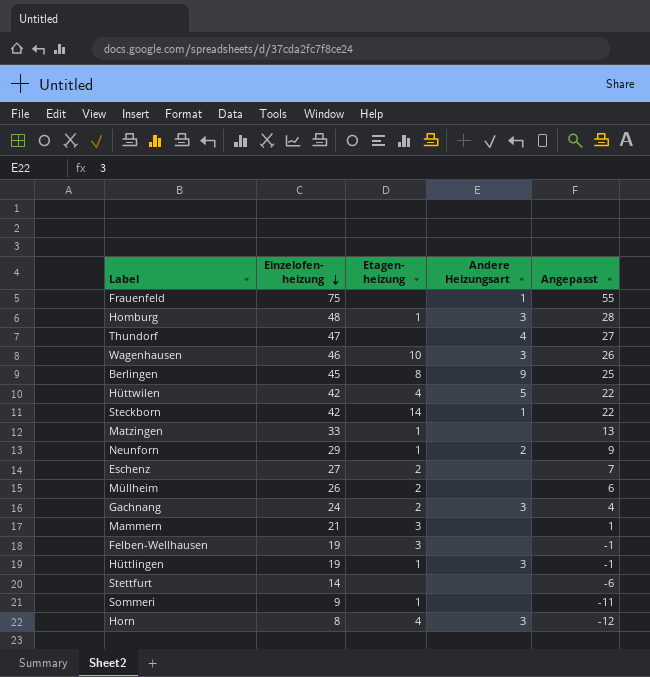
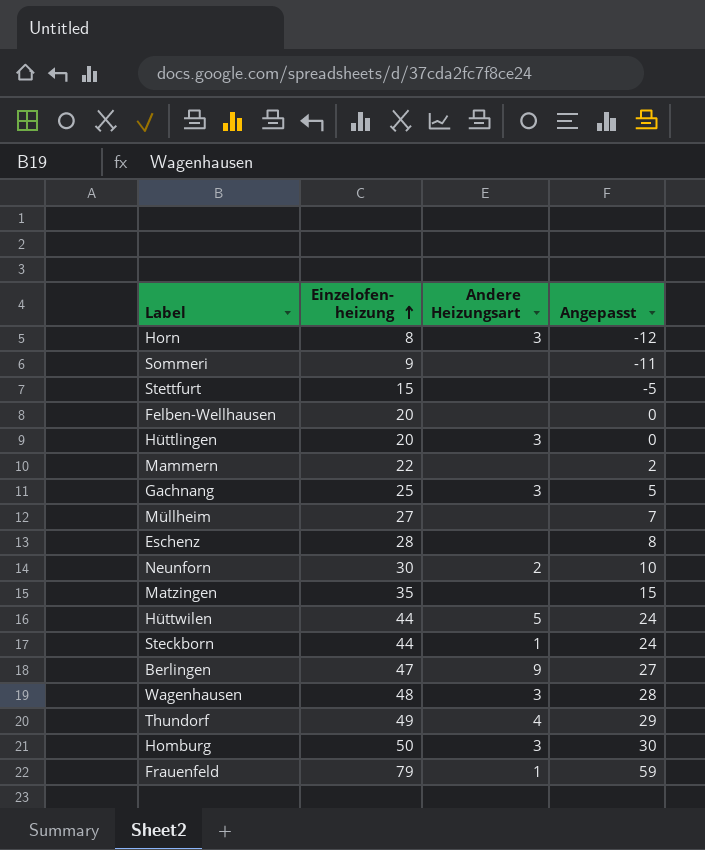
row order: Einzelofen- heizung descending -> Einzelofen- heizung ascending
column Etagen- heizung | position: 3 -> none
Stettfurt | Einzelofen- heizung: 14 -> 15
Stettfurt | Angepasst: -6 -> -5
Felben-Wellhausen | Einzelofen- heizung: 19 -> 20
Felben-Wellhausen | Angepasst: -1 -> 0
Hüttlingen | Einzelofen- heizung: 19 -> 20
Hüttlingen | Angepasst: -1 -> 0
Mammern | Einzelofen- heizung: 21 -> 22
Mammern | Angepasst: 1 -> 2
Gachnang | Einzelofen- heizung: 24 -> 25
Gachnang | Angepasst: 4 -> 5
Müllheim | Einzelofen- heizung: 26 -> 27
Müllheim | Angepasst: 6 -> 7
Eschenz | Einzelofen- heizung: 27 -> 28
Eschenz | Angepasst: 7 -> 8
Neunforn | Einzelofen- heizung: 29 -> 30
Neunforn | Angepasst: 9 -> 10
Matzingen | Einzelofen- heizung: 33 -> 35
Matzingen | Angepasst: 13 -> 15
Hüttwilen | Einzelofen- heizung: 42 -> 44
Hüttwilen | Angepasst: 22 -> 24
Steckborn | Einzelofen- heizung: 42 -> 44
Steckborn | Angepasst: 22 -> 24
Berlingen | Einzelofen- heizung: 45 -> 47
Berlingen | Angepasst: 25 -> 27
Wagenhausen | Einzelofen- heizung: 46 -> 48
Wagenhausen | Angepasst: 26 -> 28
Thundorf | Einzelofen- heizung: 47 -> 49
Thundorf | Angepasst: 27 -> 29
Homburg | Einzelofen- heizung: 48 -> 50
Homburg | Angepasst: 28 -> 30
Frauenfeld | Einzelofen- heizung: 75 -> 79
Frauenfeld | Angepasst: 55 -> 59

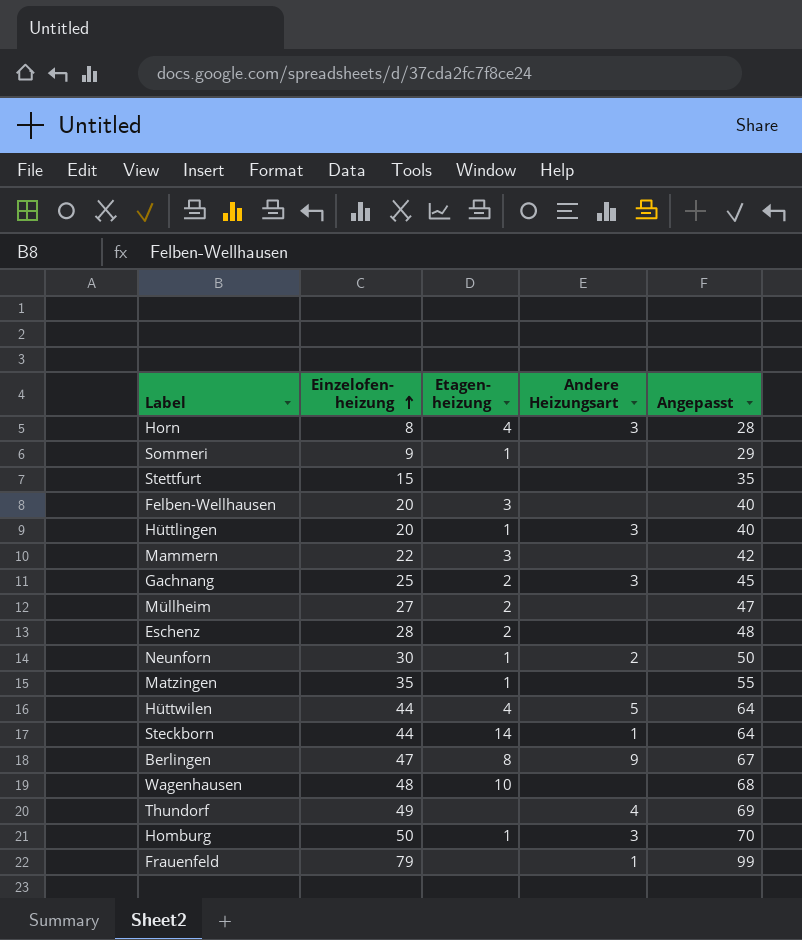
column Etagen- heizung | position: none -> 3
column Angepasst | formula: [Einzelofen- heizung] - 20 -> [Einzelofen- heizung] + 20
Wagenhausen | Andere Heizungsart: 3 -> none

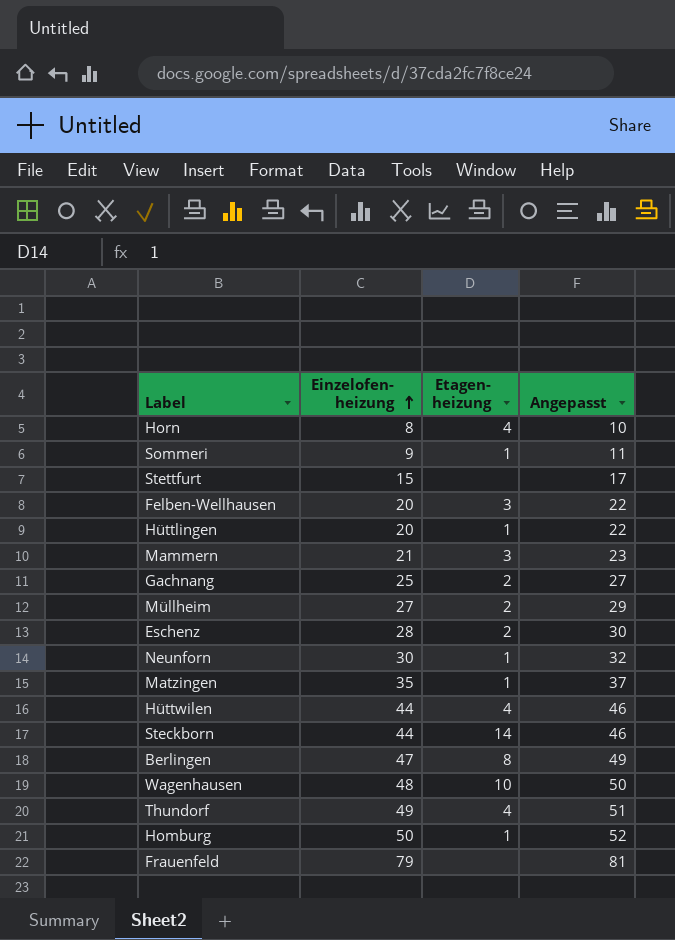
column Andere Heizungsart | position: 4 -> none
column Angepasst | formula: [Einzelofen- heizung] + 20 -> [Einzelofen- heizung] + 2
Mammern | Einzelofen- heizung: 22 -> 21
Thundorf | Etagen- heizung: none -> 4

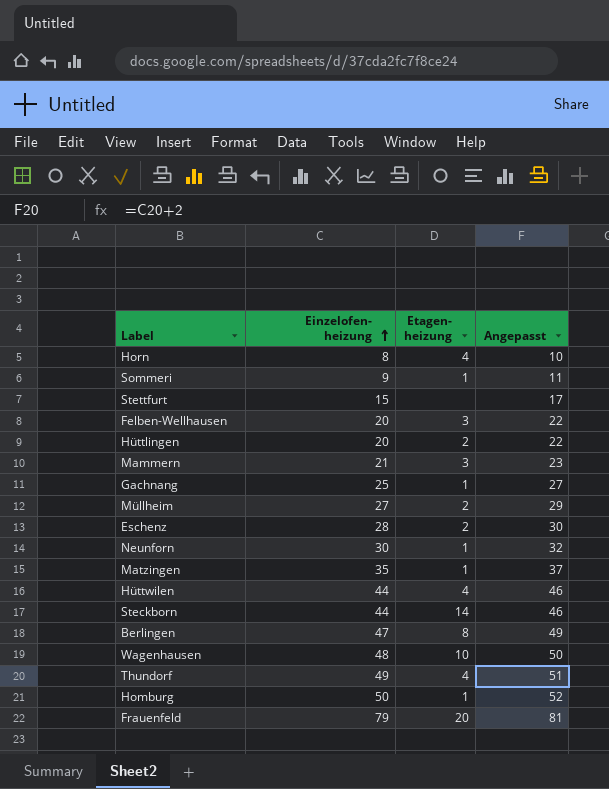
Hüttlingen | Etagen- heizung: 1 -> 2
Gachnang | Etagen- heizung: 2 -> 1
Frauenfeld | Etagen- heizung: none -> 20

